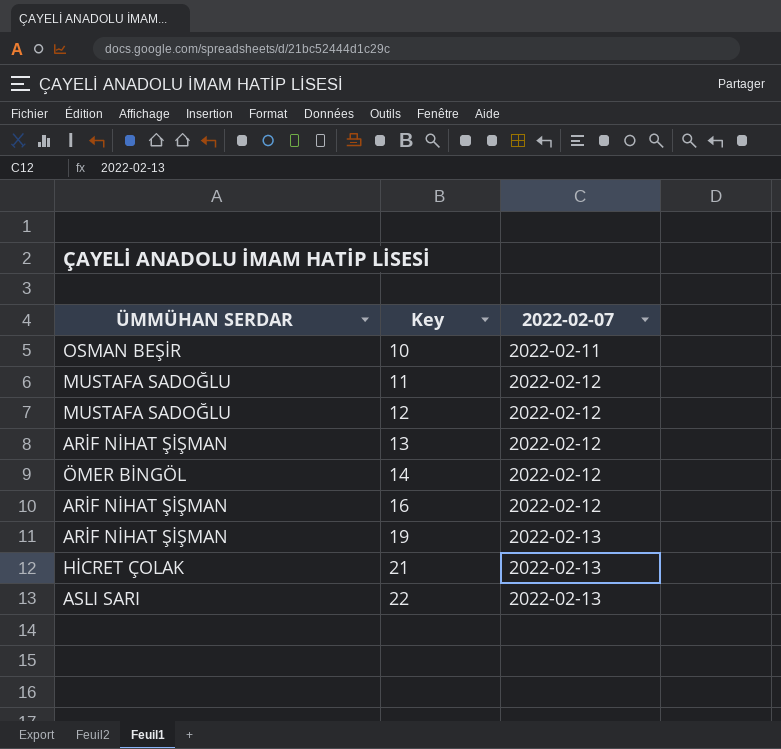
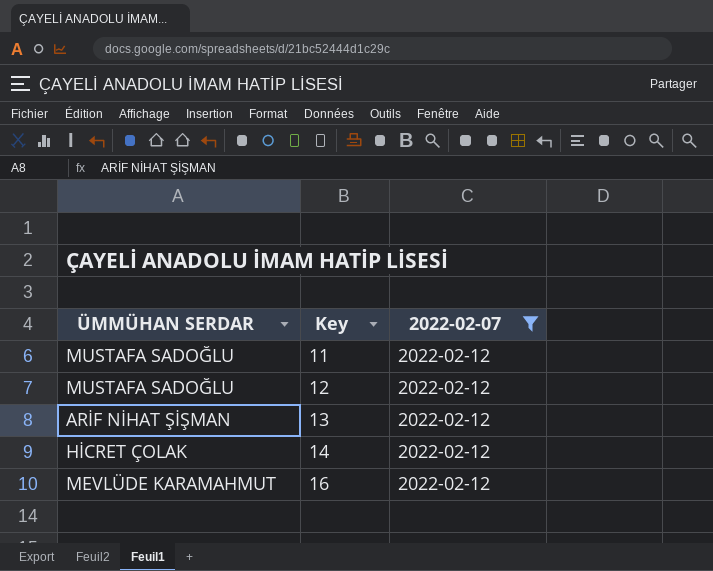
filter: none -> 2022-02-07 = 2022-02-12
14 | ÜMMÜHAN SERDAR: ÖMER BİNGÖL -> HİCRET ÇOLAK
16 | ÜMMÜHAN SERDAR: ARİF NİHAT ŞİŞMAN -> MEVLÜDE KARAMAHMUT

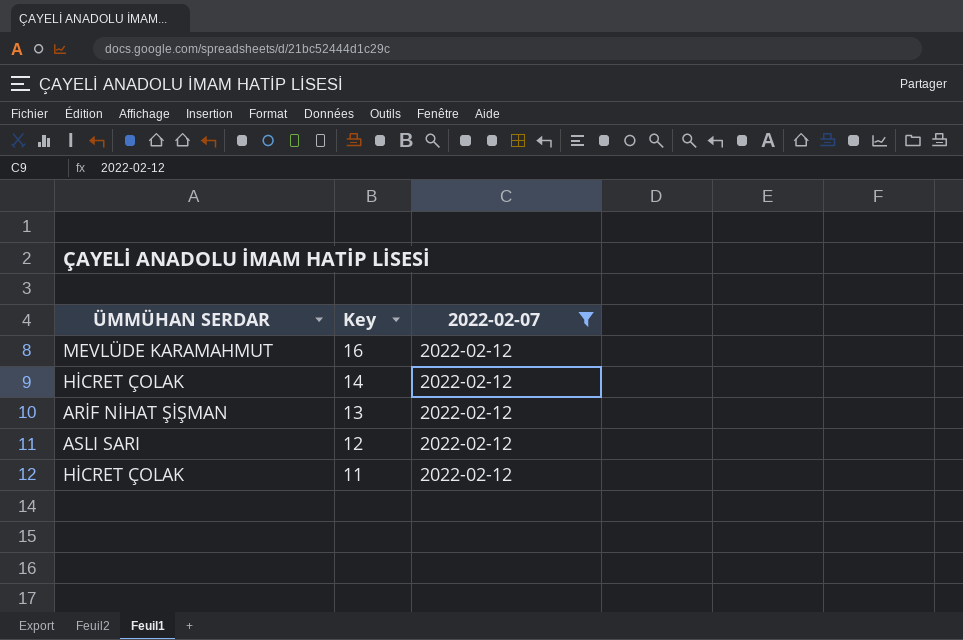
row order: Key ascending -> Key descending
12 | ÜMMÜHAN SERDAR: MUSTAFA SADOĞLU -> ASLI SARI
11 | ÜMMÜHAN SERDAR: MUSTAFA SADOĞLU -> HİCRET ÇOLAK

